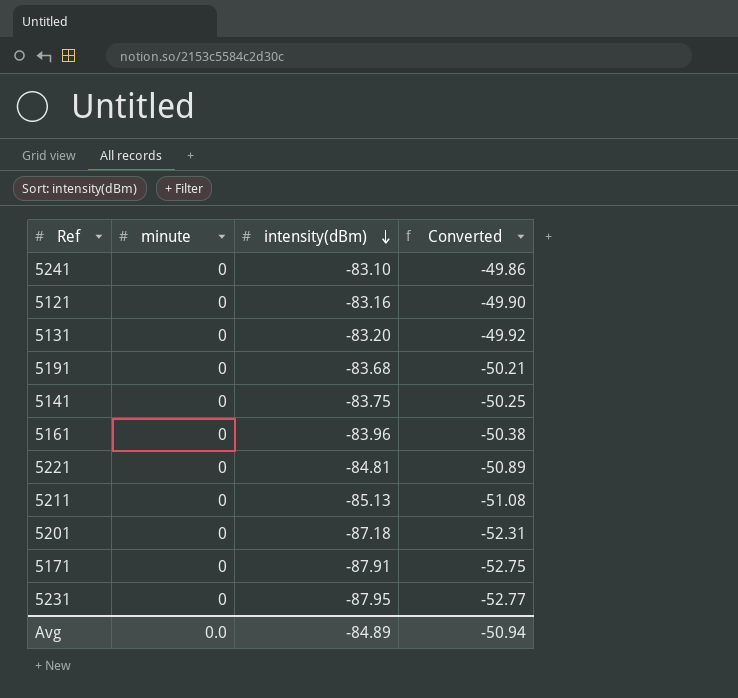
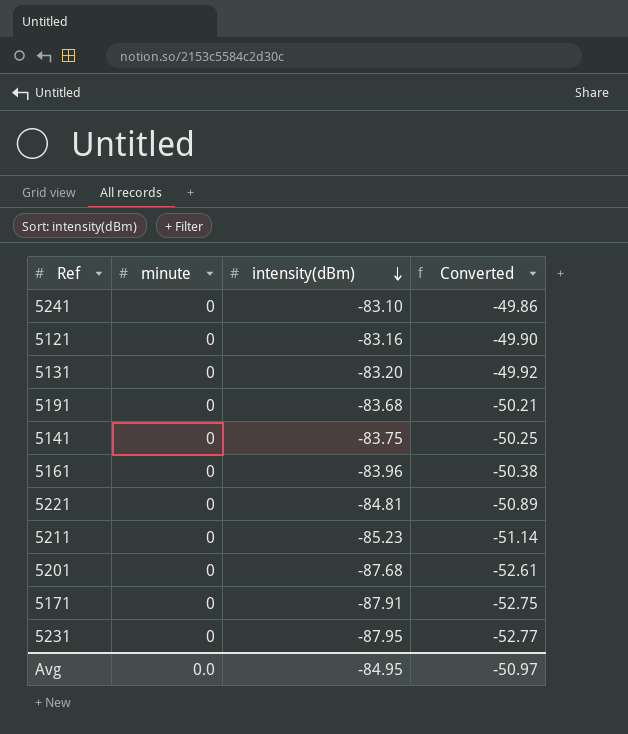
5211 | intensity(dBm): -85.13 -> -85.23
5211 | Converted: -51.08 -> -51.14
5201 | intensity(dBm): -87.18 -> -87.68
5201 | Converted: -52.31 -> -52.61
Avg | intensity(dBm): -84.89 -> -84.95
Avg | Converted: -50.94 -> -50.97

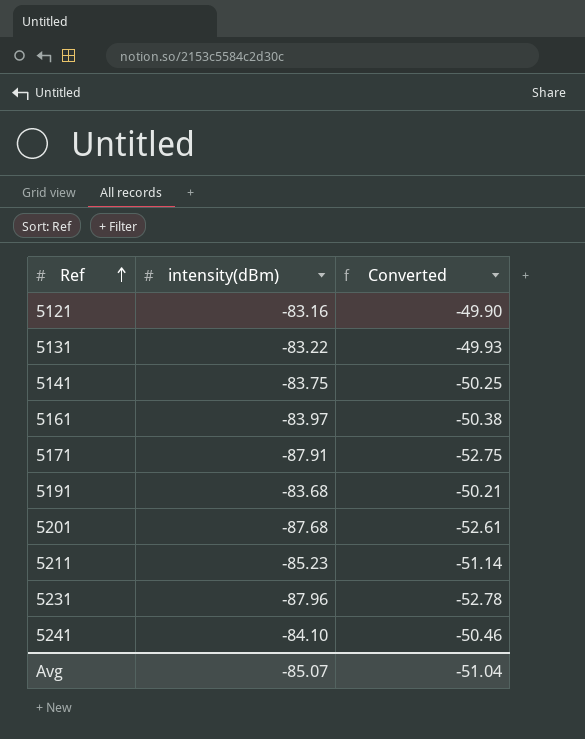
row order: intensity(dBm) descending -> Ref ascending
column minute | position: 2 -> none
row 5221: 0 | -84.81 | -50.89 -> none
5131 | intensity(dBm): -83.20 -> -83.22
5131 | Converted: -49.92 -> -49.93
5161 | intensity(dBm): -83.96 -> -83.97
5231 | intensity(dBm): -87.95 -> -87.96
5231 | Converted: -52.77 -> -52.78
5241 | intensity(dBm): -83.10 -> -84.10
5241 | Converted: -49.86 -> -50.46
Avg | intensity(dBm): -84.95 -> -85.07
Avg | Converted: -50.97 -> -51.04

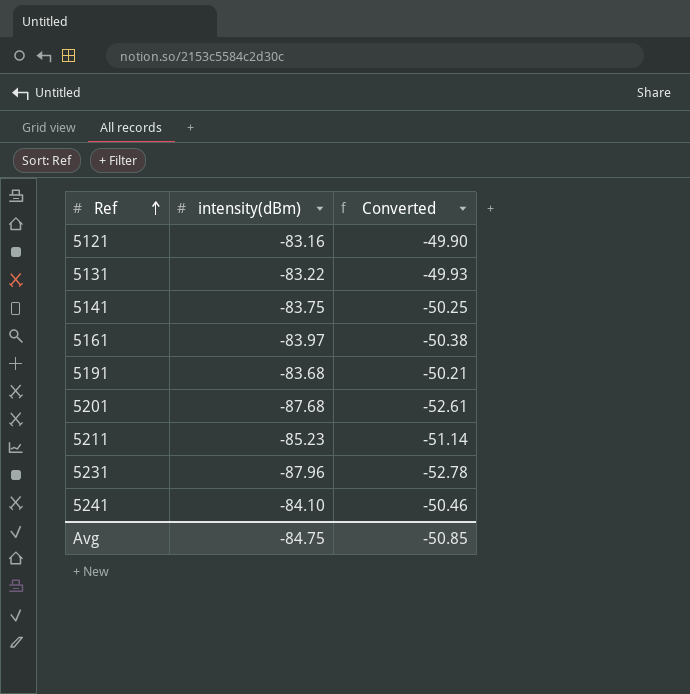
row 5171: -87.91 | -52.75 -> none
Avg | intensity(dBm): -85.07 -> -84.75
Avg | Converted: -51.04 -> -50.85

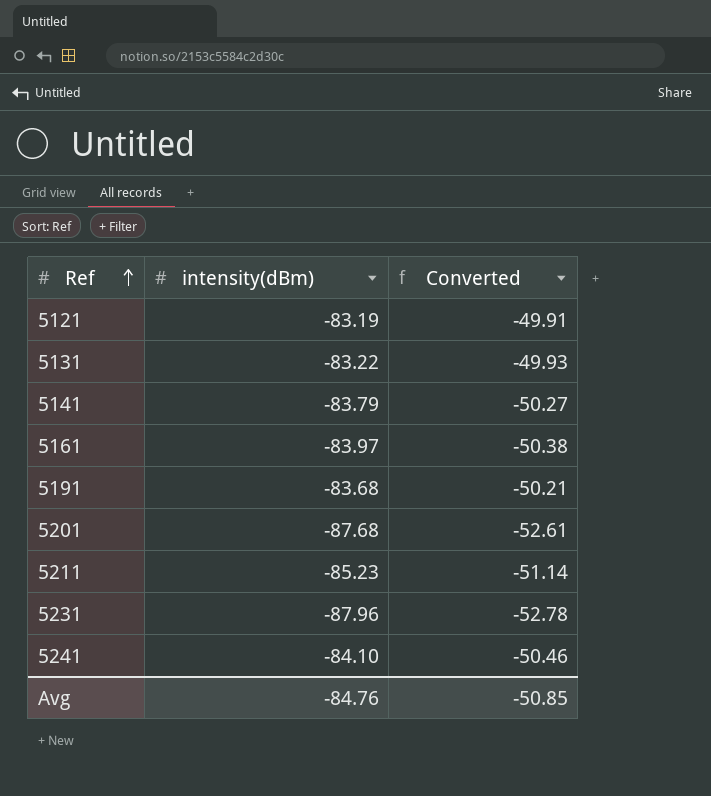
5121 | intensity(dBm): -83.16 -> -83.19
5121 | Converted: -49.90 -> -49.91
5141 | intensity(dBm): -83.75 -> -83.79
5141 | Converted: -50.25 -> -50.27
Avg | intensity(dBm): -84.75 -> -84.76

